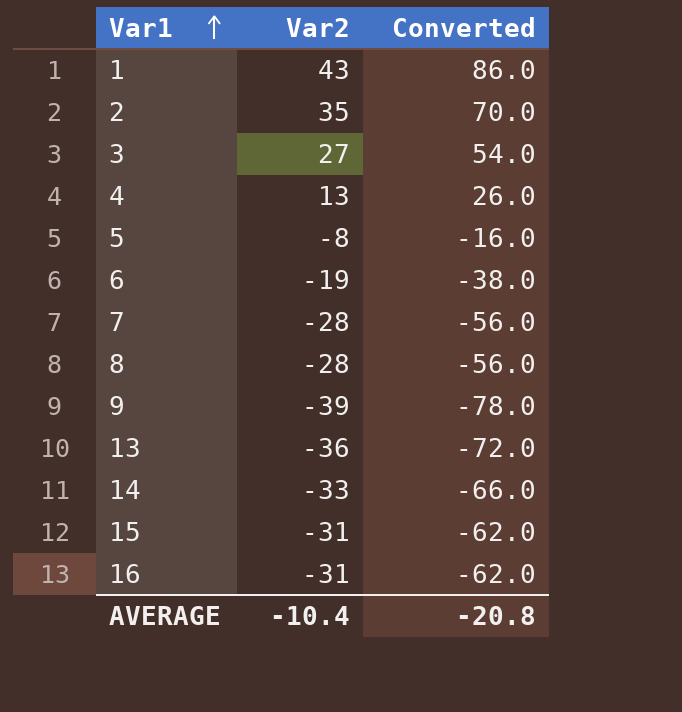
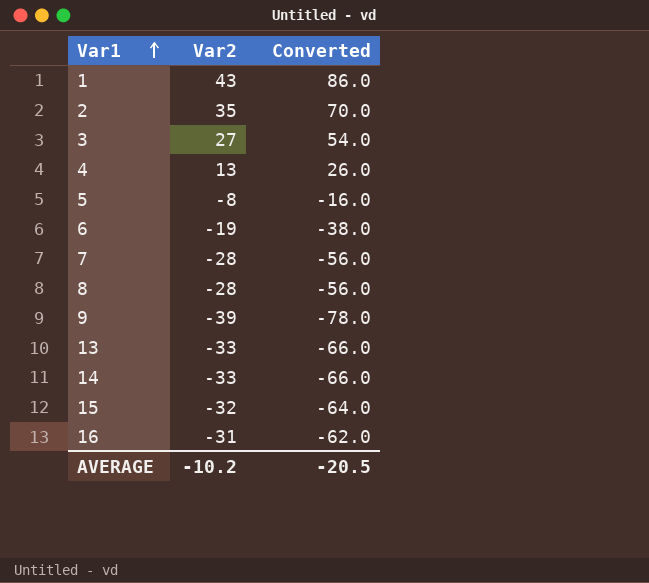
13 | Var2: -36 -> -33
13 | Converted: -72.0 -> -66.0
15 | Var2: -31 -> -32
15 | Converted: -62.0 -> -64.0
AVERAGE | Var2: -10.4 -> -10.2
AVERAGE | Converted: -20.8 -> -20.5

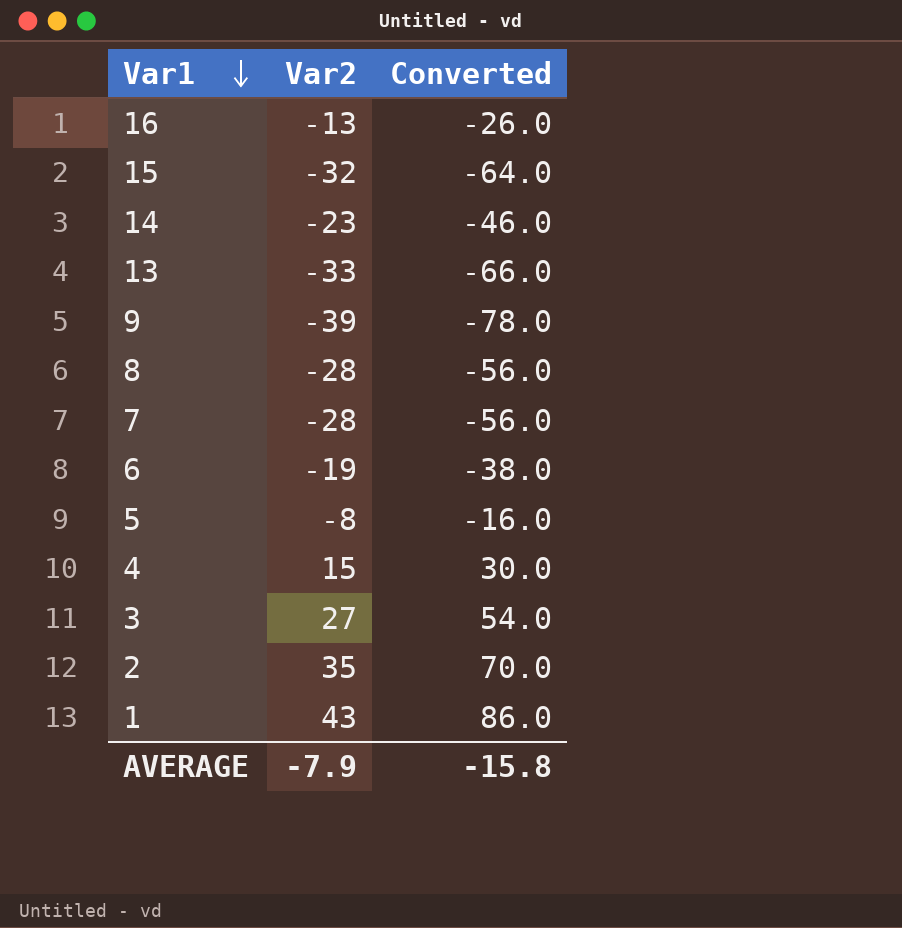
row order: Var1 ascending -> Var1 descending
16 | Var2: -31 -> -13
16 | Converted: -62.0 -> -26.0
14 | Var2: -33 -> -23
14 | Converted: -66.0 -> -46.0
4 | Var2: 13 -> 15
4 | Converted: 26.0 -> 30.0
AVERAGE | Var2: -10.2 -> -7.9
AVERAGE | Converted: -20.5 -> -15.8

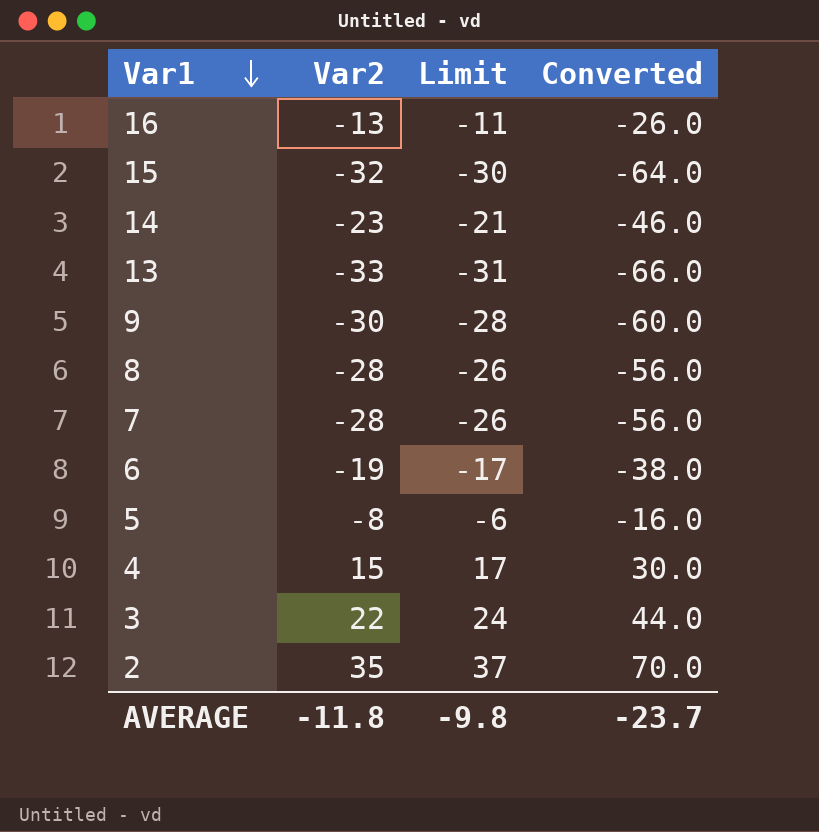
column Limit | formula: none -> [Var2] + 2
row 1: 43 | 86.0 -> none
9 | Var2: -39 -> -30
9 | Converted: -78.0 -> -60.0
3 | Var2: 27 -> 22
3 | Converted: 54.0 -> 44.0
AVERAGE | Var2: -7.9 -> -11.8
AVERAGE | Converted: -15.8 -> -23.7

